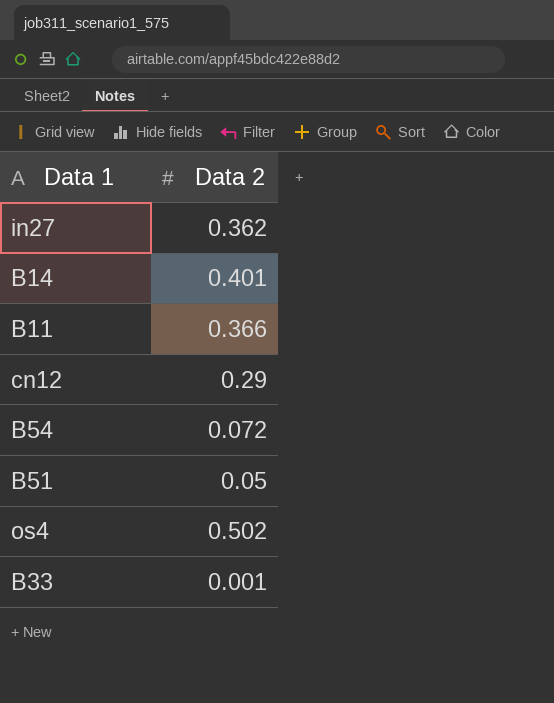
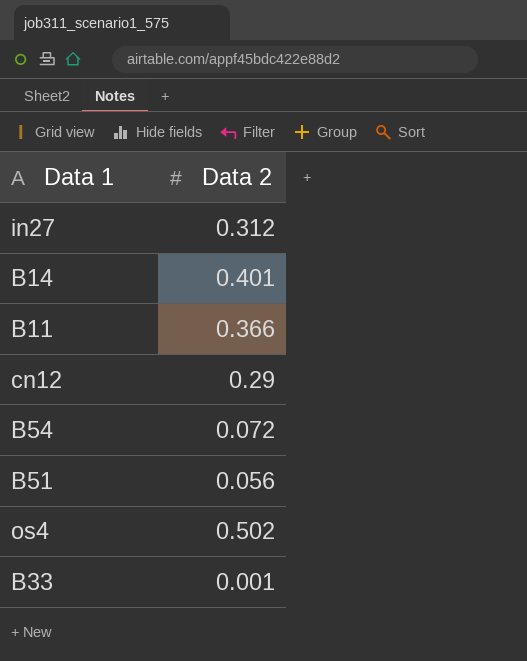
in27 | Data 2: 0.362 -> 0.312
B51 | Data 2: 0.05 -> 0.056

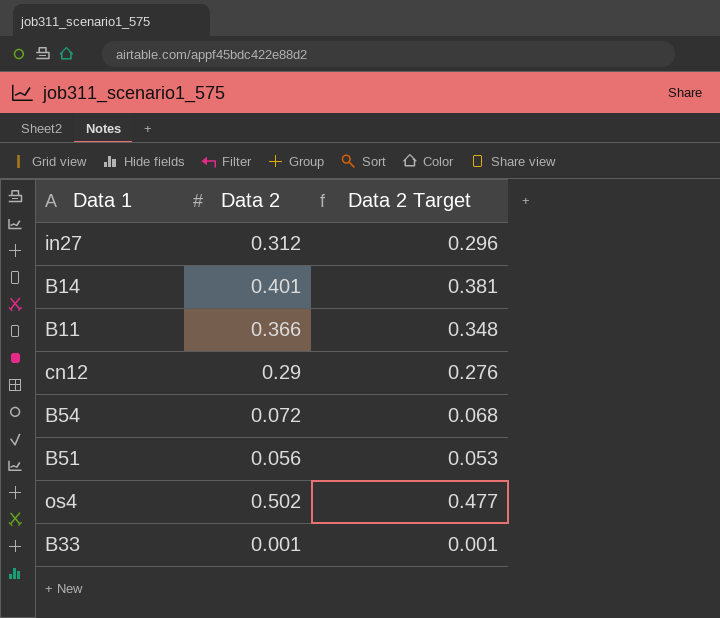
column Data 2 Target | formula: none -> [Data 2] * 0.95

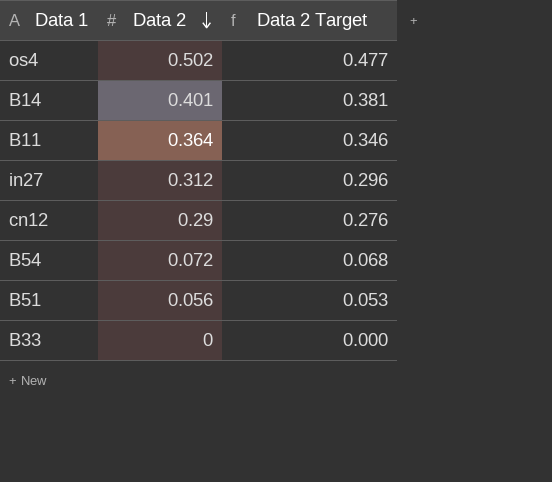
row order: none -> Data 2 descending
B11 | Data 2: 0.366 -> 0.364
B11 | Data 2 Target: 0.348 -> 0.346
B33 | Data 2: 0.001 -> 0
B33 | Data 2 Target: 0.001 -> 0.000

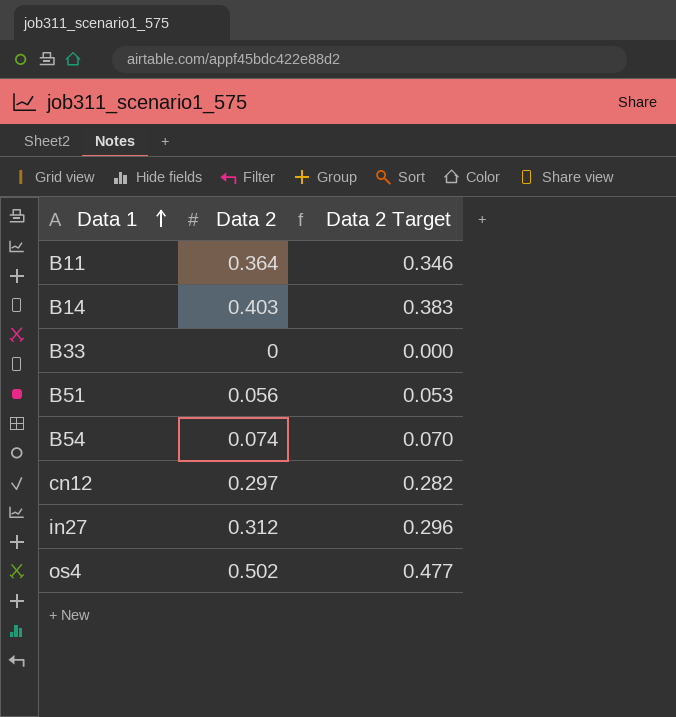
row order: Data 2 descending -> Data 1 ascending
B14 | Data 2: 0.401 -> 0.403
B14 | Data 2 Target: 0.381 -> 0.383
B54 | Data 2: 0.072 -> 0.074
B54 | Data 2 Target: 0.068 -> 0.070
cn12 | Data 2: 0.29 -> 0.297
cn12 | Data 2 Target: 0.276 -> 0.282

